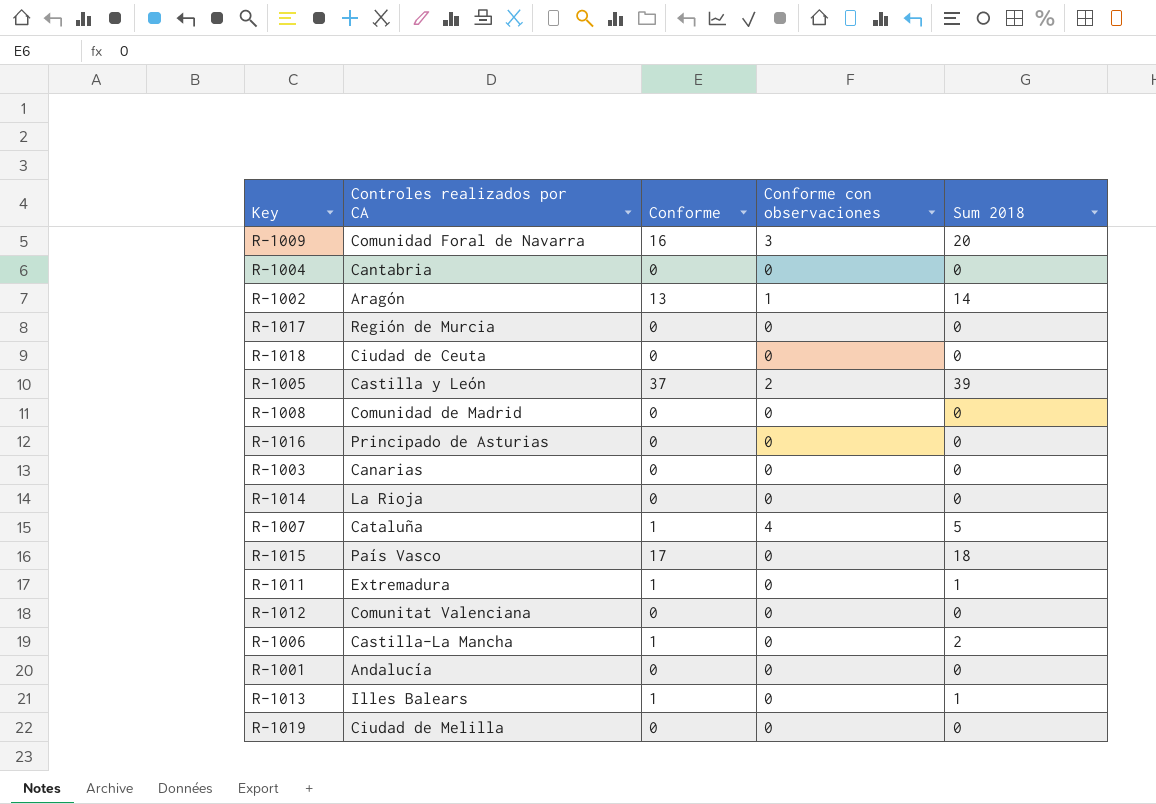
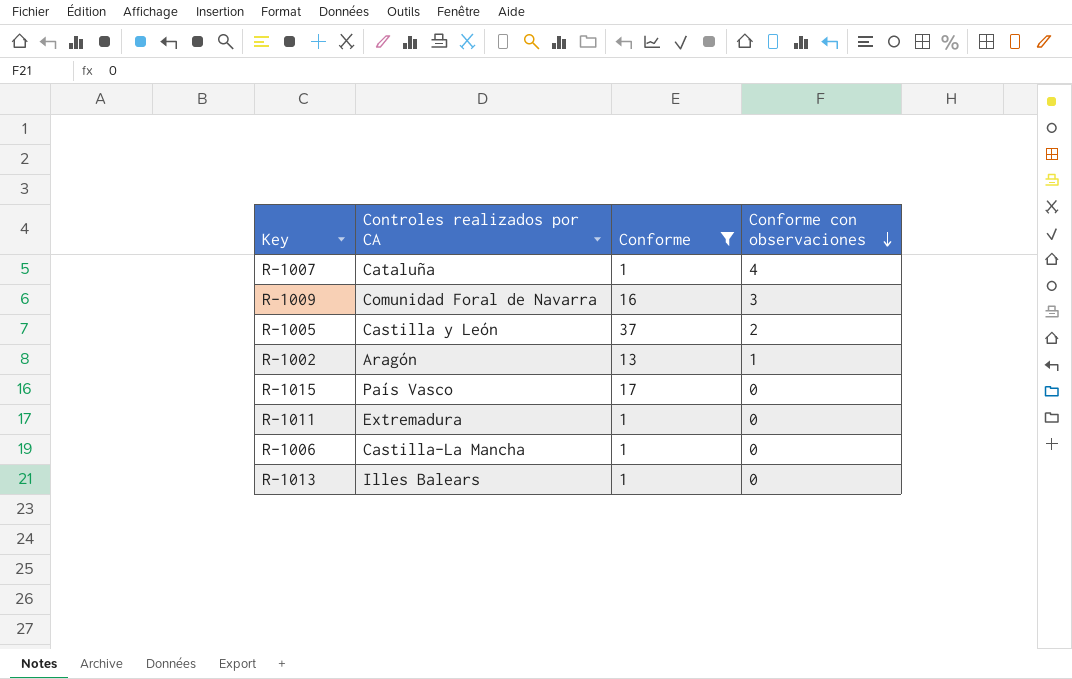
filter: none -> Conforme != 0
row order: none -> Conforme con observaciones descending
column Sum 2018 | position: 5 -> none

